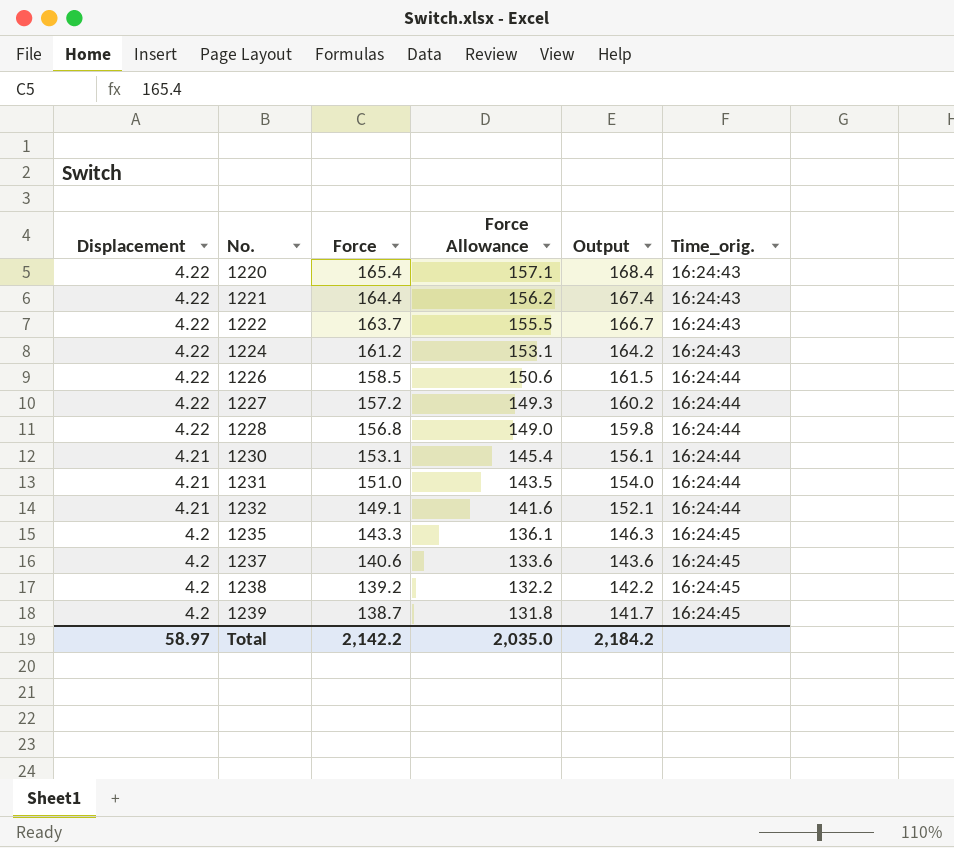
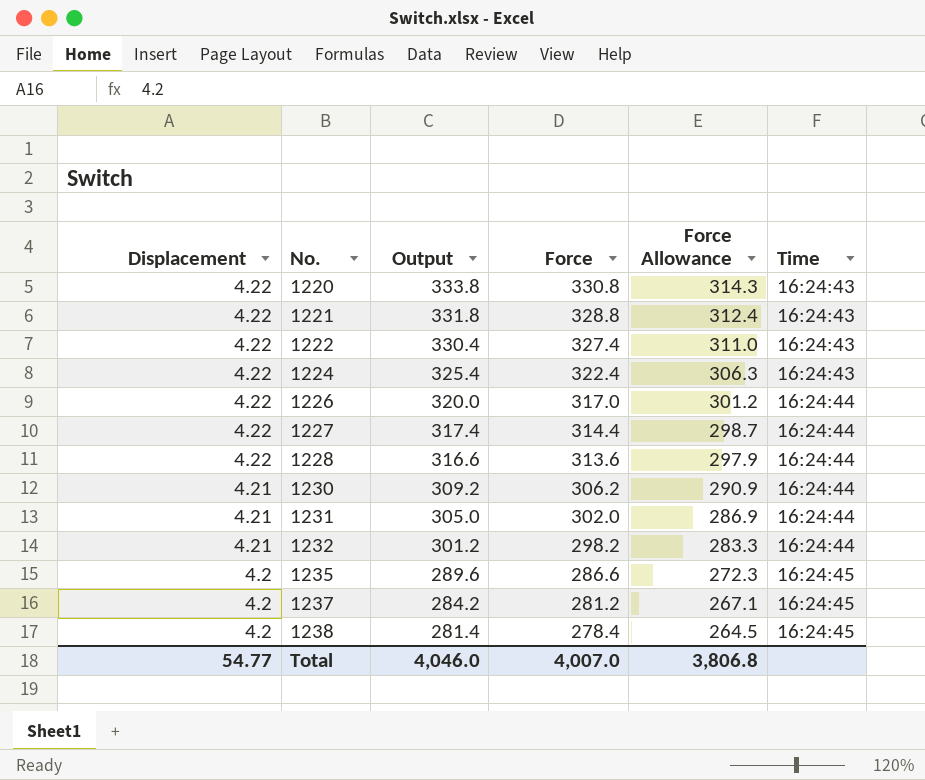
column Output | position: 5 -> 3
column name: Time_orig. -> Time
row 1239: 4.2 | 138.7 | 131.8 | 141.7 | 16:24:45 -> none
1220 | Output: 168.4 -> 333.8
1220 | Force: 165.4 -> 330.8
1220 | Force Allowance: 157.1 -> 314.3
1221 | Output: 167.4 -> 331.8
1221 | Force: 164.4 -> 328.8
1221 | Force Allowance: 156.2 -> 312.4
1222 | Output: 166.7 -> 330.4
1222 | Force: 163.7 -> 327.4
1222 | Force Allowance: 155.5 -> 311.0
1224 | Output: 164.2 -> 325.4
1224 | Force: 161.2 -> 322.4
1224 | Force Allowance: 153.1 -> 306.3
1226 | Output: 161.5 -> 320.0
1226 | Force: 158.5 -> 317.0
1226 | Force Allowance: 150.6 -> 301.2
1227 | Output: 160.2 -> 317.4
1227 | Force: 157.2 -> 314.4
1227 | Force Allowance: 149.3 -> 298.7
1228 | Output: 159.8 -> 316.6
1228 | Force: 156.8 -> 313.6
1228 | Force Allowance: 149.0 -> 297.9
1230 | Output: 156.1 -> 309.2
1230 | Force: 153.1 -> 306.2
1230 | Force Allowance: 145.4 -> 290.9
1231 | Output: 154.0 -> 305.0
1231 | Force: 151.0 -> 302.0
1231 | Force Allowance: 143.5 -> 286.9
1232 | Output: 152.1 -> 301.2
1232 | Force: 149.1 -> 298.2
1232 | Force Allowance: 141.6 -> 283.3
1235 | Output: 146.3 -> 289.6
1235 | Force: 143.3 -> 286.6
1235 | Force Allowance: 136.1 -> 272.3
1237 | Output: 143.6 -> 284.2
1237 | Force: 140.6 -> 281.2
1237 | Force Allowance: 133.6 -> 267.1
1238 | Output: 142.2 -> 281.4
1238 | Force: 139.2 -> 278.4
1238 | Force Allowance: 132.2 -> 264.5
Total | Displacement: 58.97 -> 54.77
Total | Output: 2,184.2 -> 4,046.0
Total | Force: 2,142.2 -> 4,007.0
Total | Force Allowance: 2,035.0 -> 3,806.8

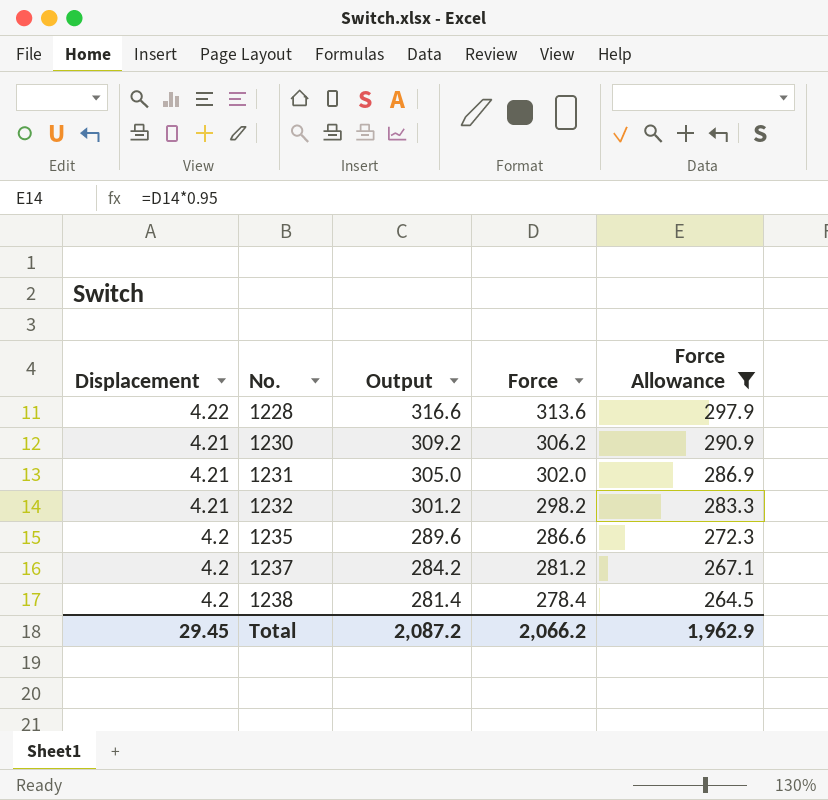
filter: none -> Force Allowance <= 297.9
column Time | position: 6 -> none
Total | Displacement: 54.77 -> 29.45
Total | Output: 4,046.0 -> 2,087.2
Total | Force: 4,007.0 -> 2,066.2
Total | Force Allowance: 3,806.8 -> 1,962.9

